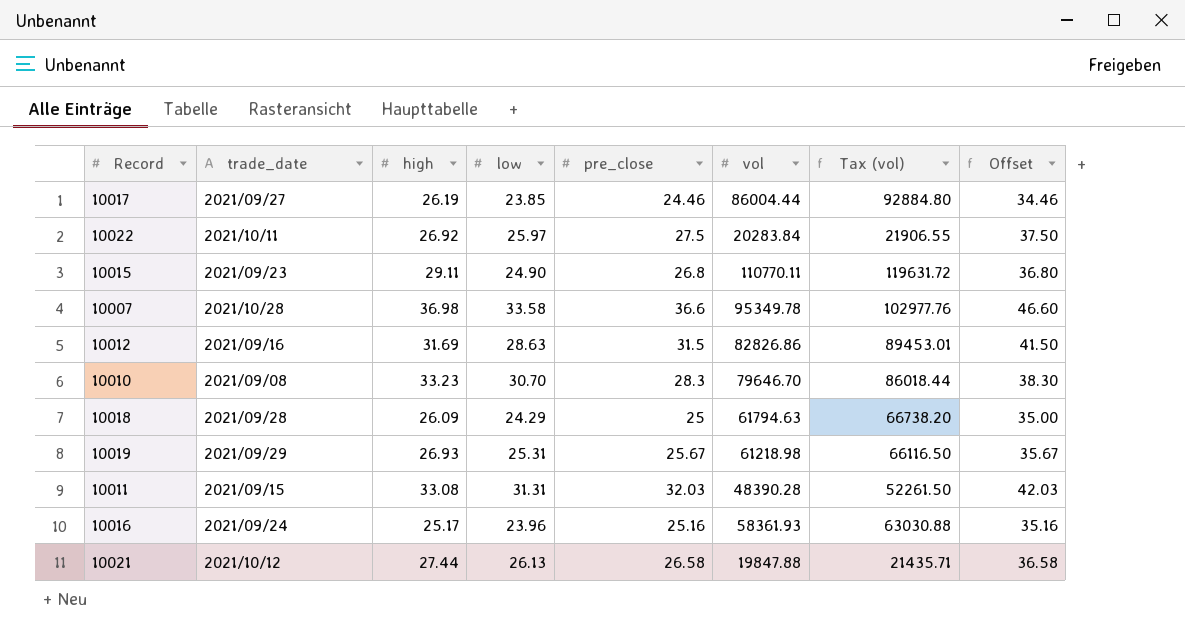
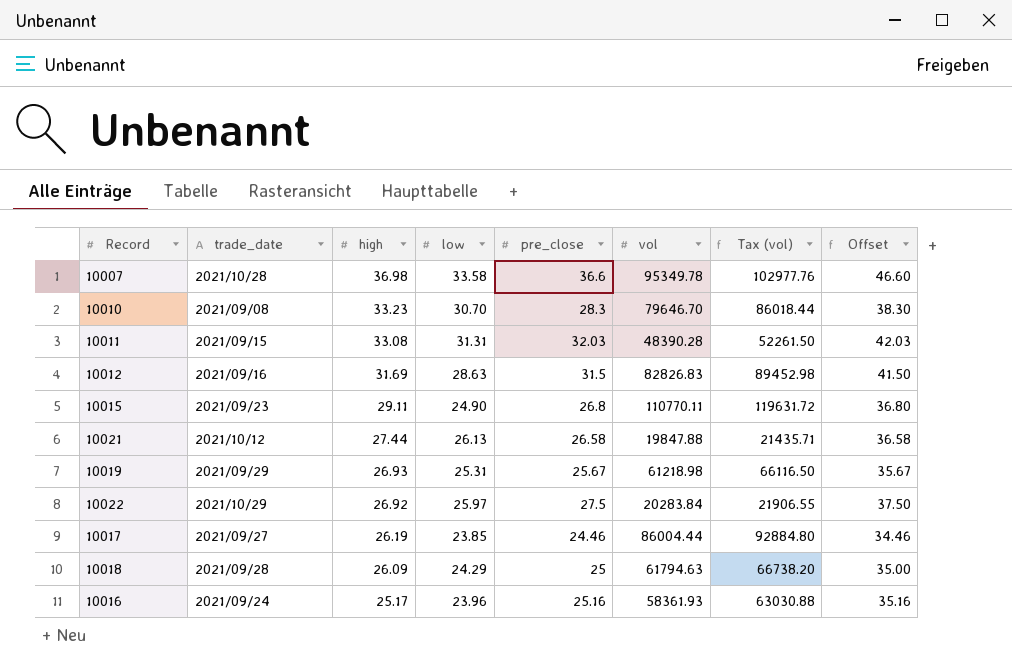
row order: none -> high descending
10012 | vol: 82826.86 -> 82826.83
10012 | Tax (vol): 89453.01 -> 89452.98
10022 | trade_date: 2021/10/11 -> 2021/10/29

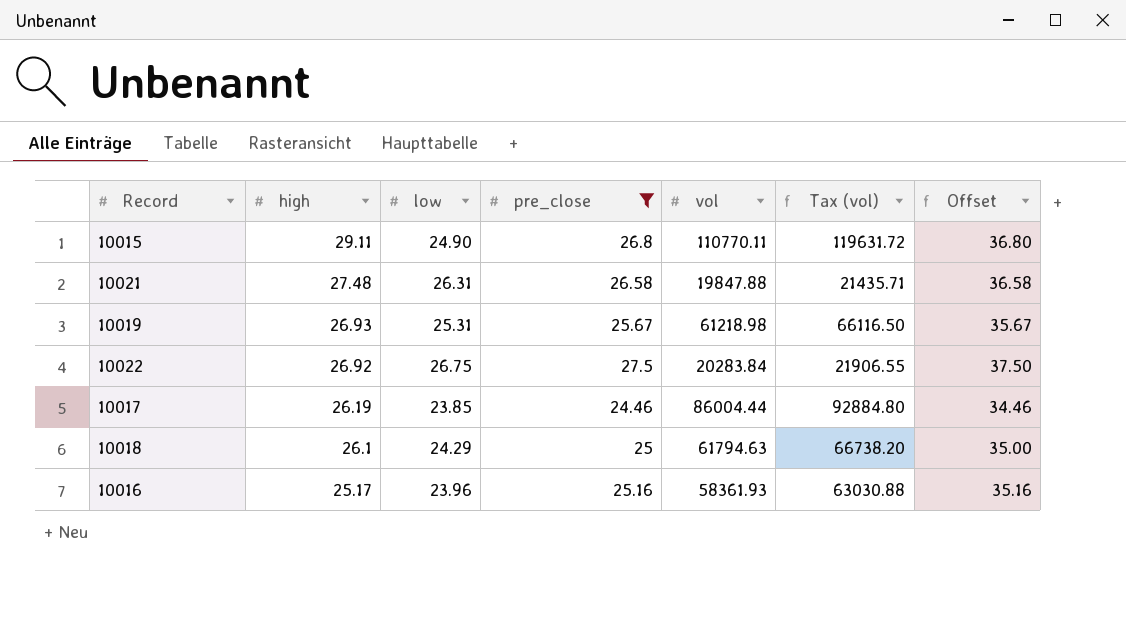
filter: none -> pre_close <= 27.5
column trade_date | position: 2 -> none
10021 | high: 27.44 -> 27.48
10021 | low: 26.13 -> 26.31
10022 | low: 25.97 -> 26.75
10018 | high: 26.09 -> 26.1

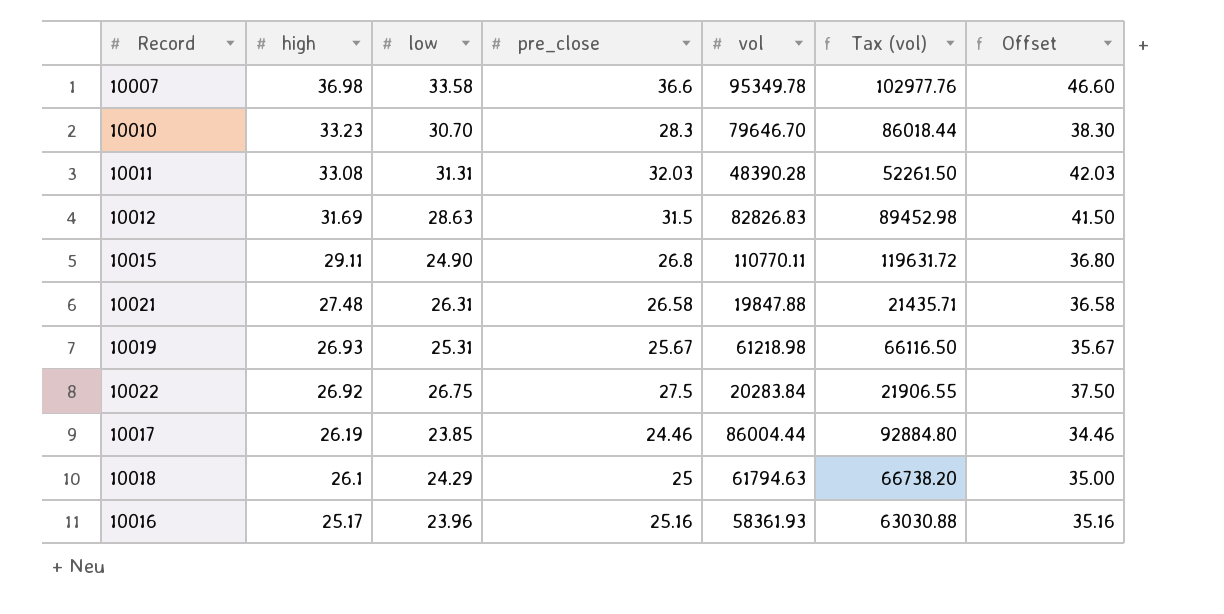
filter: pre_close <= 27.5 -> none

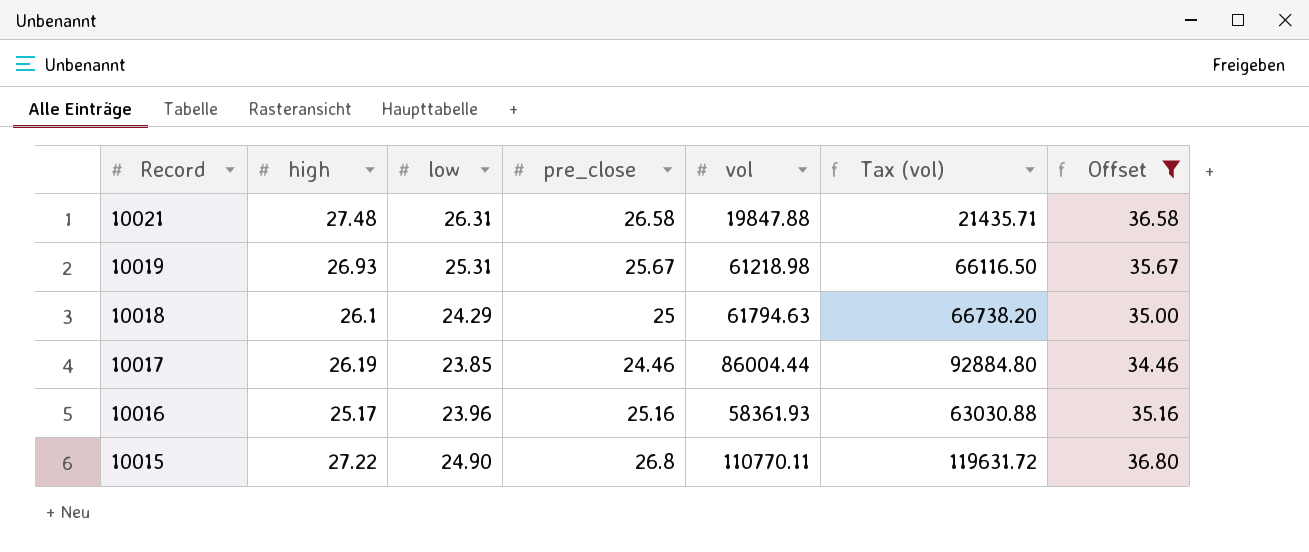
filter: none -> Offset <= 36.80
row order: high descending -> Record descending
10015 | high: 29.11 -> 27.22

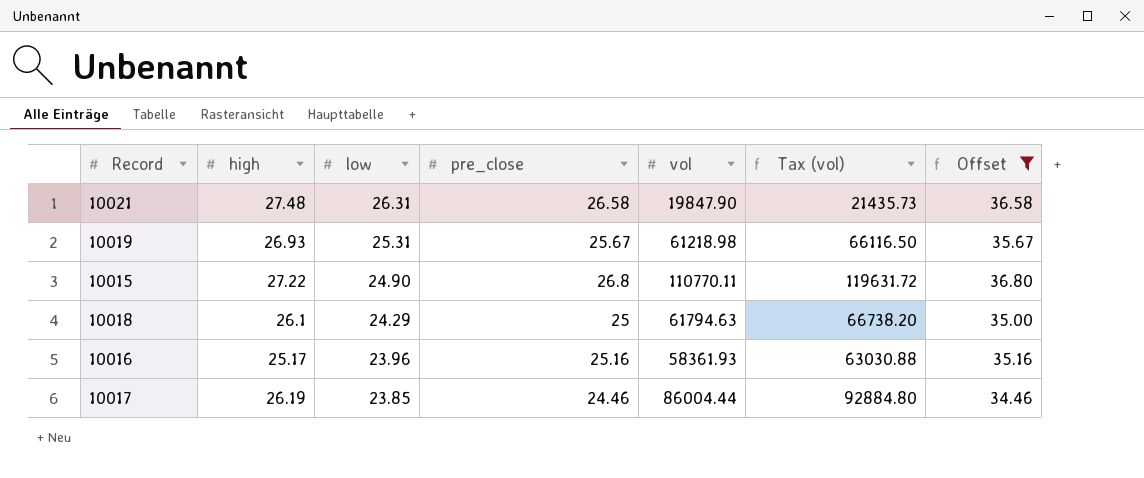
row order: Record descending -> low descending
10021 | vol: 19847.88 -> 19847.90
10021 | Tax (vol): 21435.71 -> 21435.73

